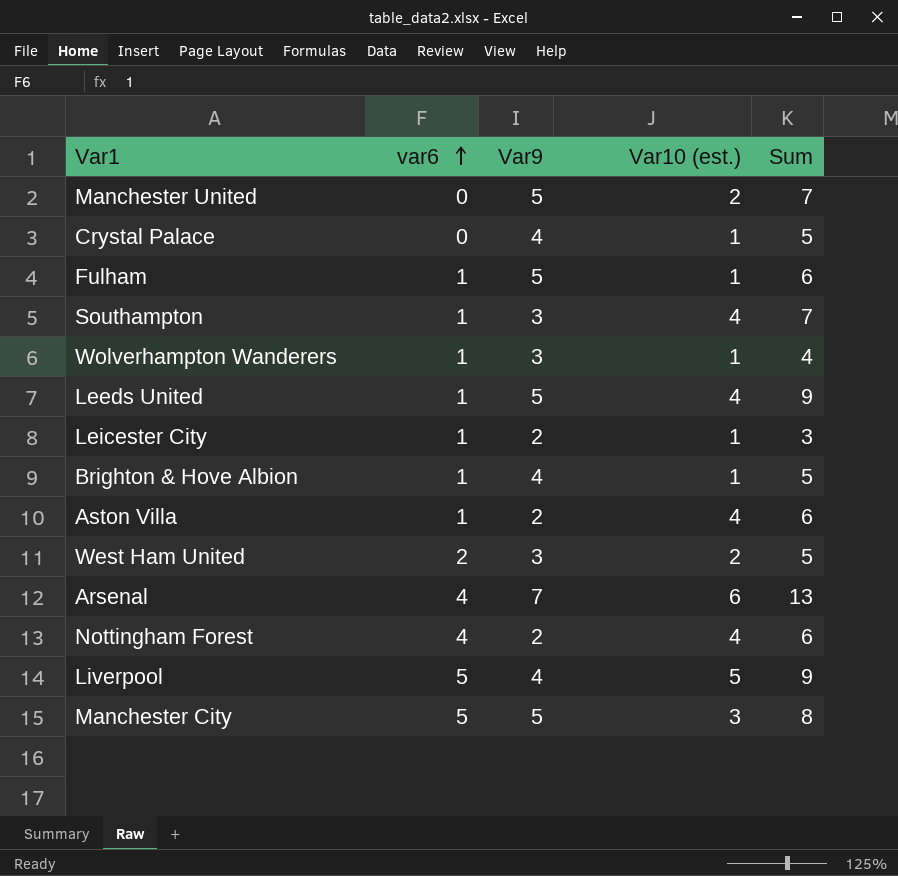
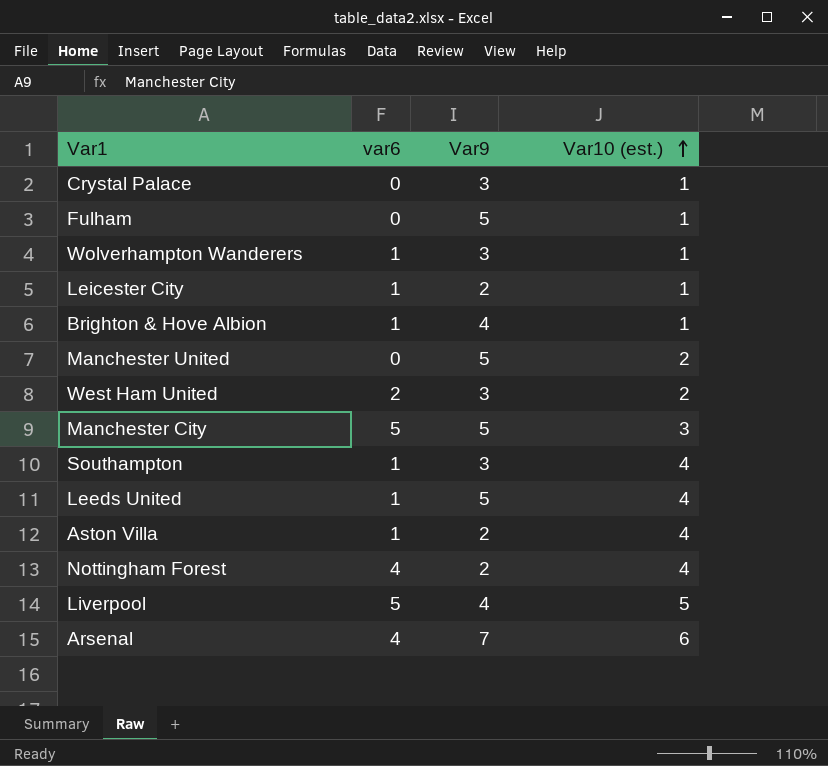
row order: var6 ascending -> Var10 (est.) ascending
column Sum | formula: [Var9] + [Var10 (est.)] -> none
Crystal Palace | Var9: 4 -> 3
Fulham | var6: 1 -> 0

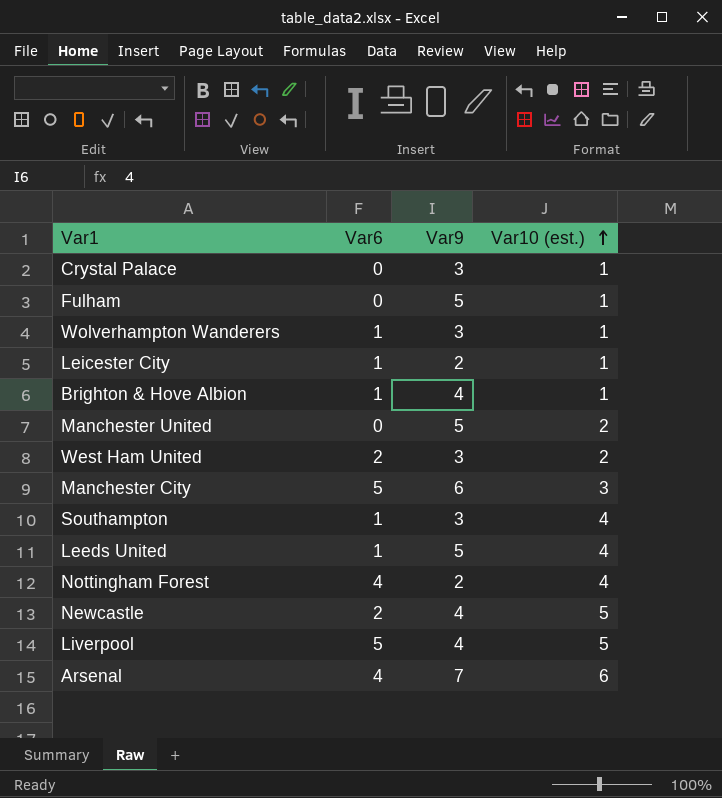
column name: var6 -> Var6
row Aston Villa: 1 | 2 | 4 -> none
Manchester City | Var9: 5 -> 6
row Newcastle: none -> 2 | 4 | 5

